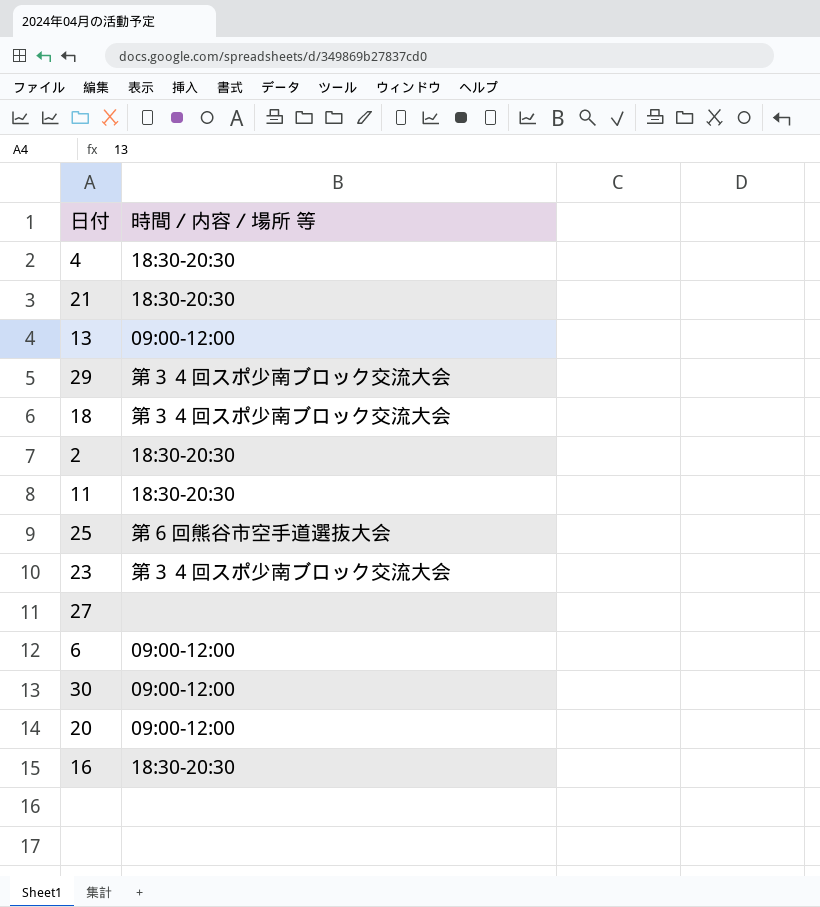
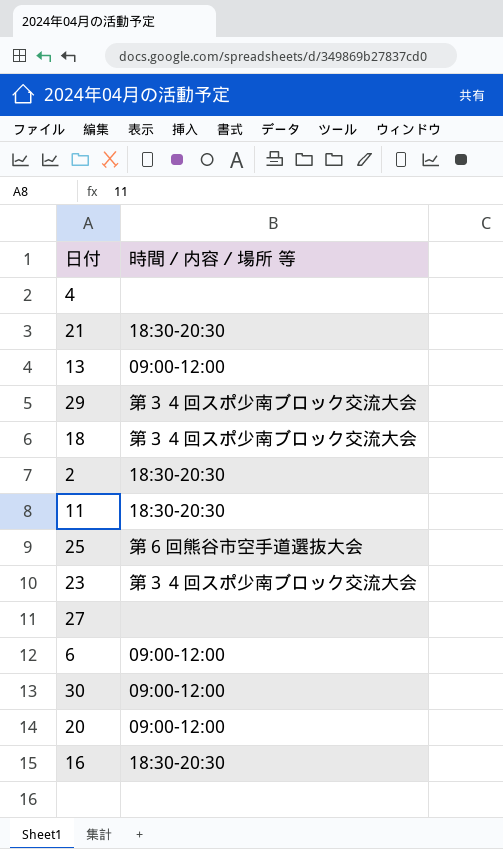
4 | 時間／内容／場所 等: 18:30-20:30 -> none

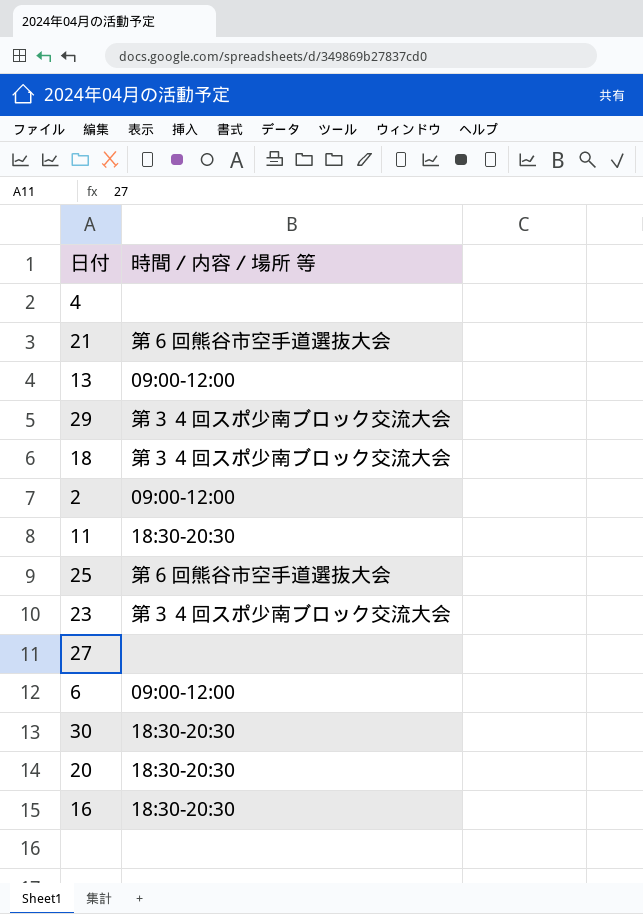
21 | 時間／内容／場所 等: 18:30-20:30 -> 第６回熊谷市空手道選抜大会
2 | 時間／内容／場所 等: 18:30-20:30 -> 09:00-12:00
30 | 時間／内容／場所 等: 09:00-12:00 -> 18:30-20:30
20 | 時間／内容／場所 等: 09:00-12:00 -> 18:30-20:30

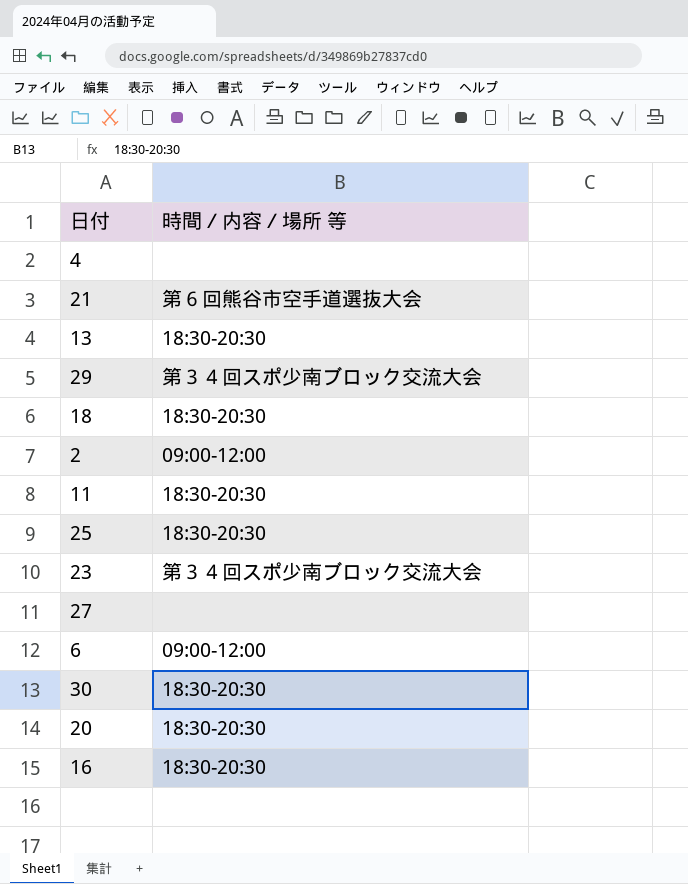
13 | 時間／内容／場所 等: 09:00-12:00 -> 18:30-20:30
18 | 時間／内容／場所 等: 第３４回スポ少南ブロック交流大会 -> 18:30-20:30
25 | 時間／内容／場所 等: 第６回熊谷市空手道選抜大会 -> 18:30-20:30

